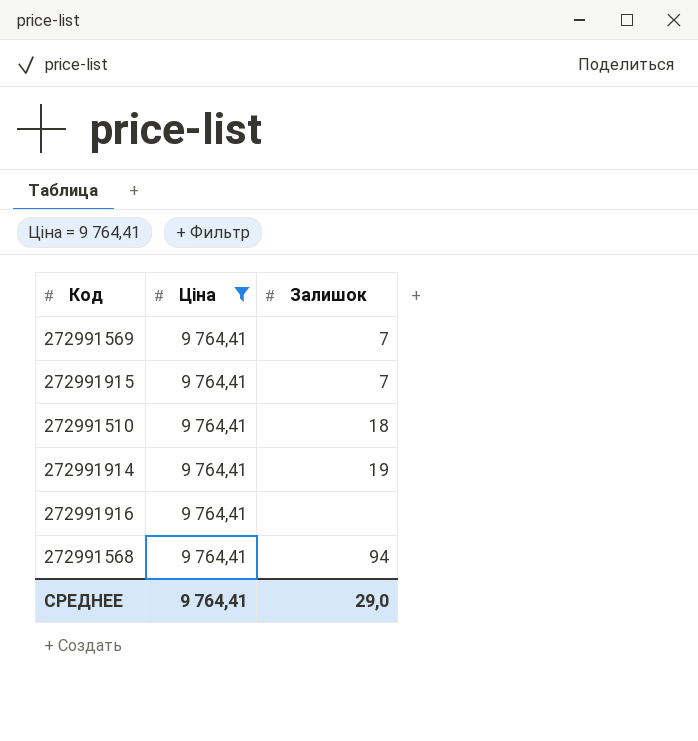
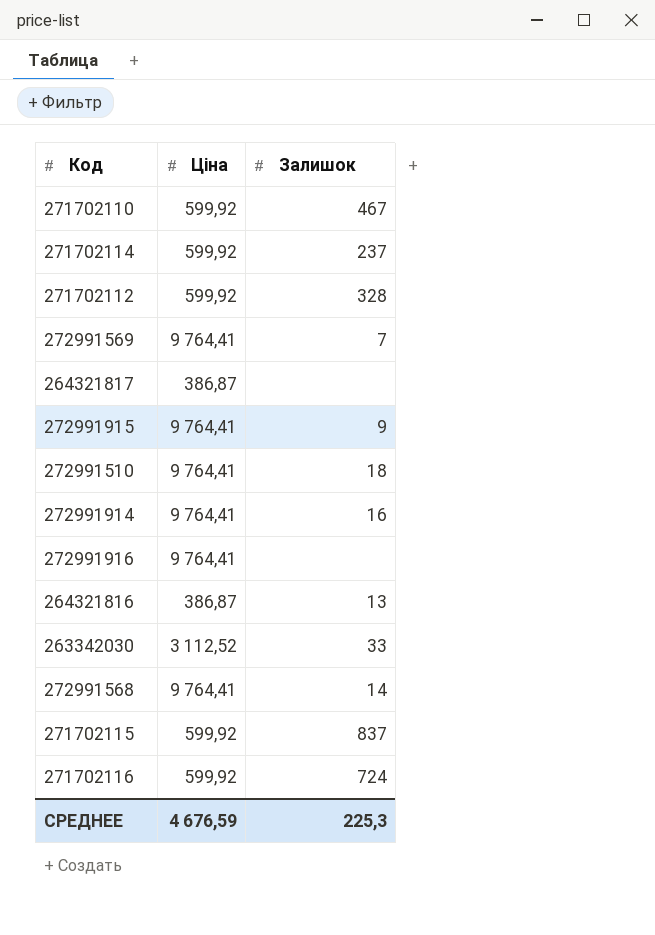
filter: Ціна = 9 764,41 -> none
272991915 | Залишок: 7 -> 9
272991914 | Залишок: 19 -> 16
272991568 | Залишок: 94 -> 14
СРЕДНЕЕ | Ціна: 9 764,41 -> 4 676,59
СРЕДНЕЕ | Залишок: 29,0 -> 225,3

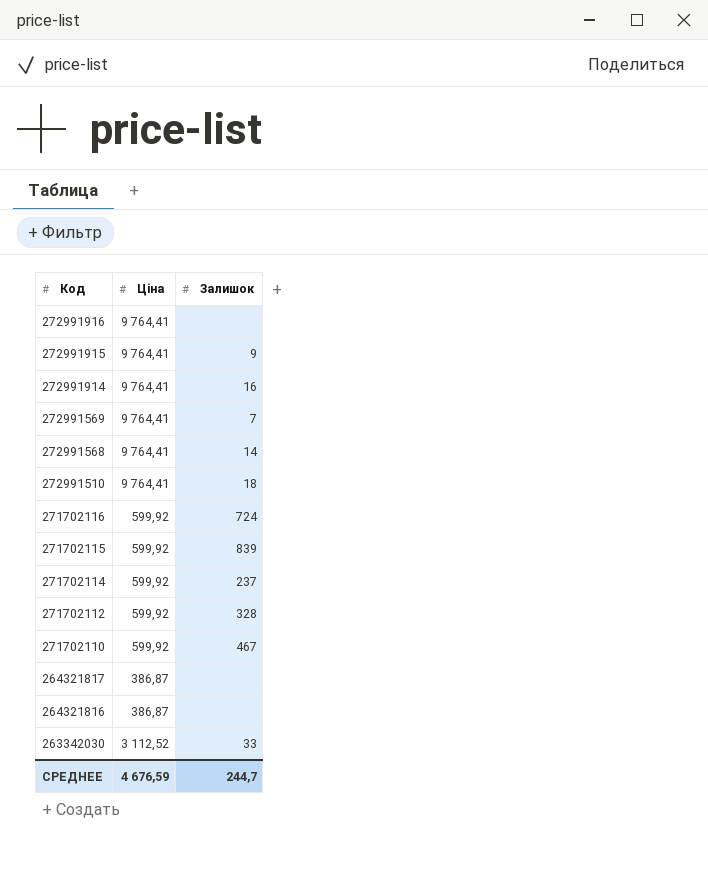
row order: none -> Код descending
271702115 | Залишок: 837 -> 839
264321816 | Залишок: 13 -> none
СРЕДНЕЕ | Залишок: 225,3 -> 244,7

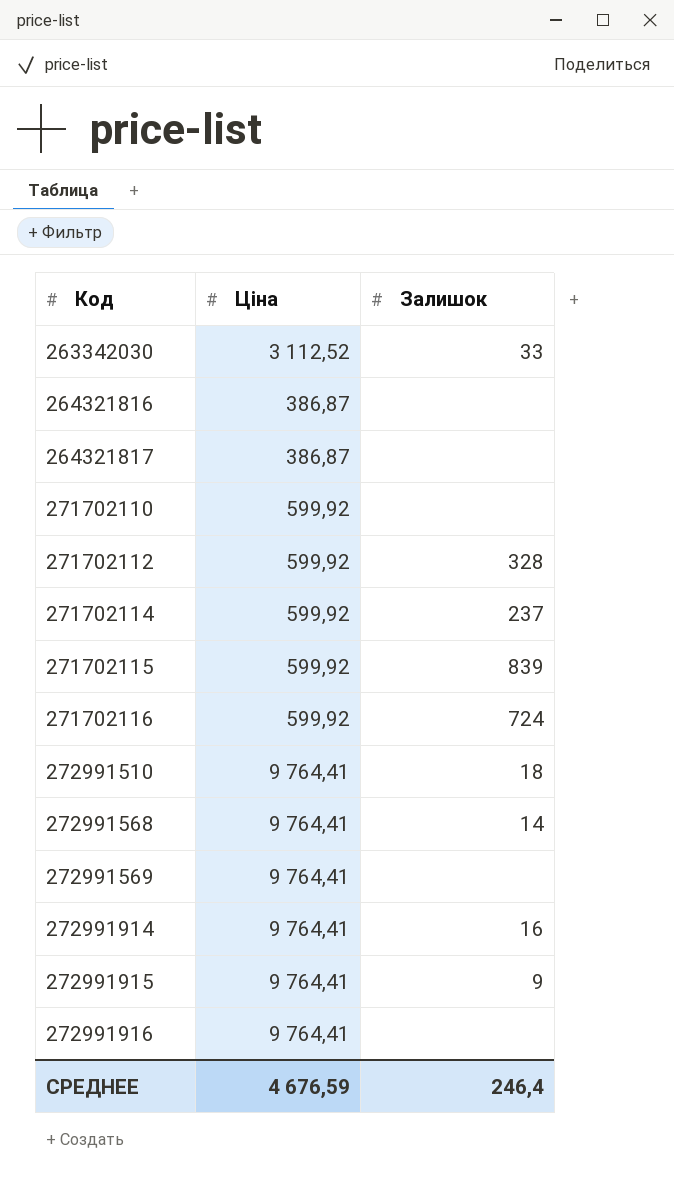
row order: Код descending -> Код ascending
271702110 | Залишок: 467 -> none
272991569 | Залишок: 7 -> none
СРЕДНЕЕ | Залишок: 244,7 -> 246,4

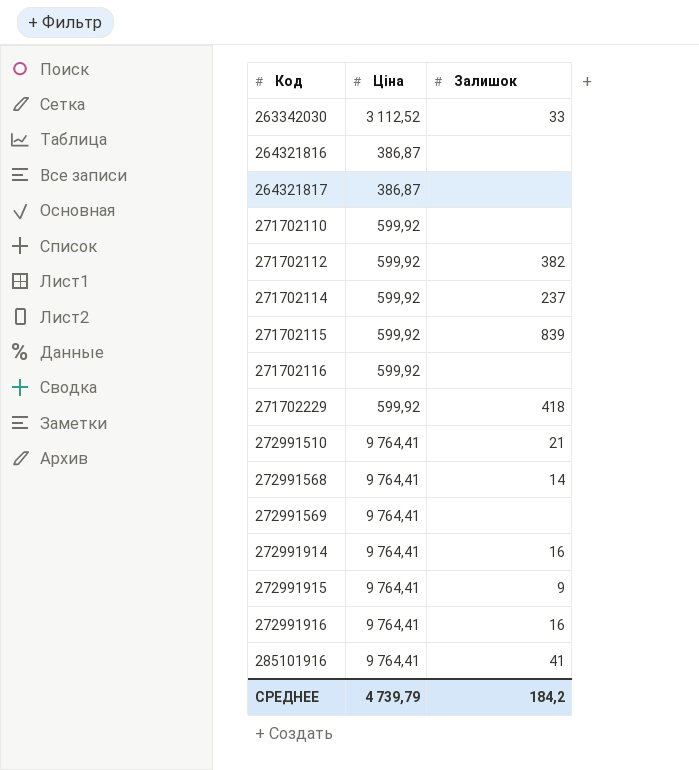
271702112 | Залишок: 328 -> 382
271702116 | Залишок: 724 -> none
row 271702229: none -> 599,92 | 418
272991510 | Залишок: 18 -> 21
272991916 | Залишок: none -> 16
row 285101916: none -> 9 764,41 | 41
СРЕДНЕЕ | Ціна: 4 676,59 -> 4 739,79
СРЕДНЕЕ | Залишок: 246,4 -> 184,2

